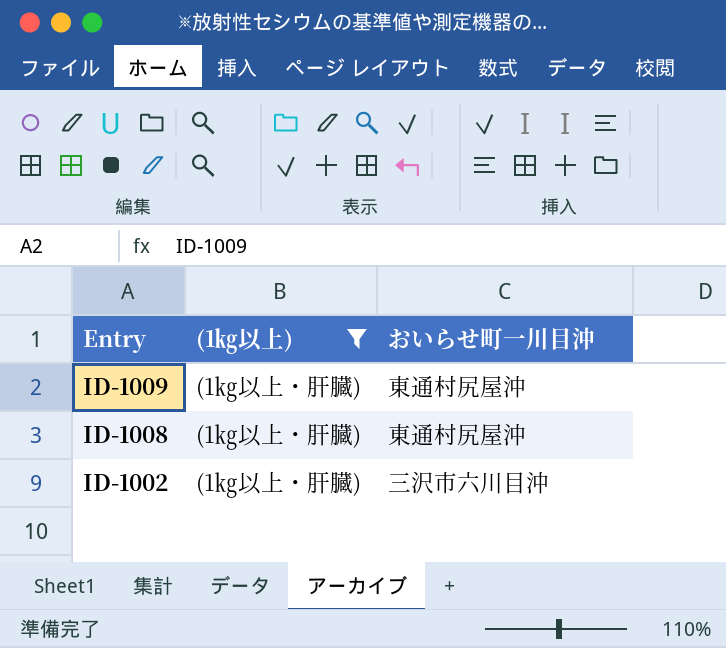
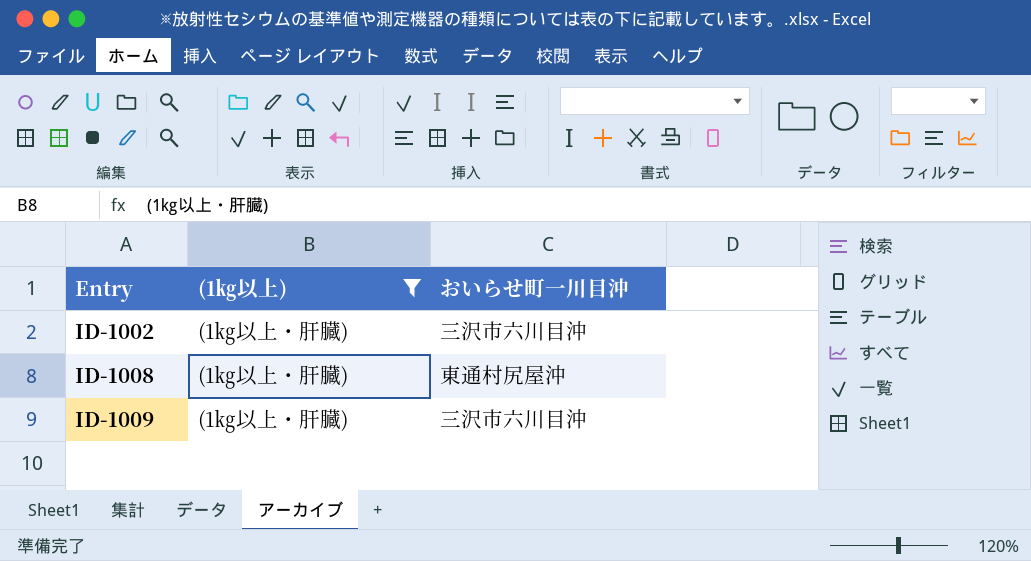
row order: Entry descending -> Entry ascending
ID-1009 | おいらせ町一川目沖: 東通村尻屋沖 -> 三沢市六川目沖

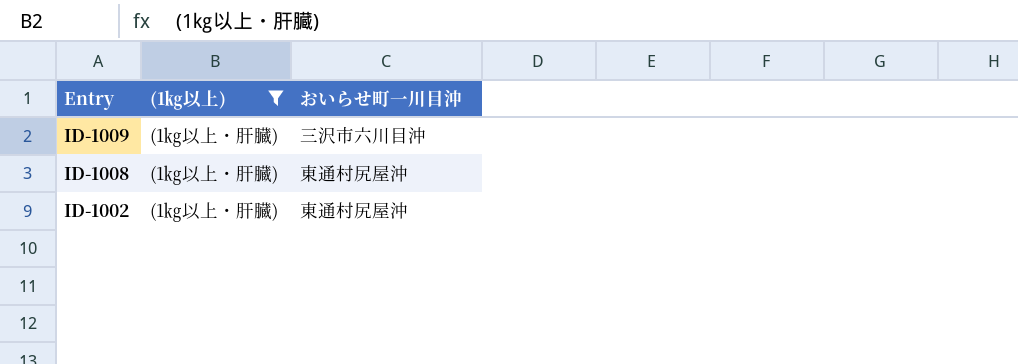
row order: Entry ascending -> Entry descending
ID-1002 | おいらせ町一川目沖: 三沢市六川目沖 -> 東通村尻屋沖

